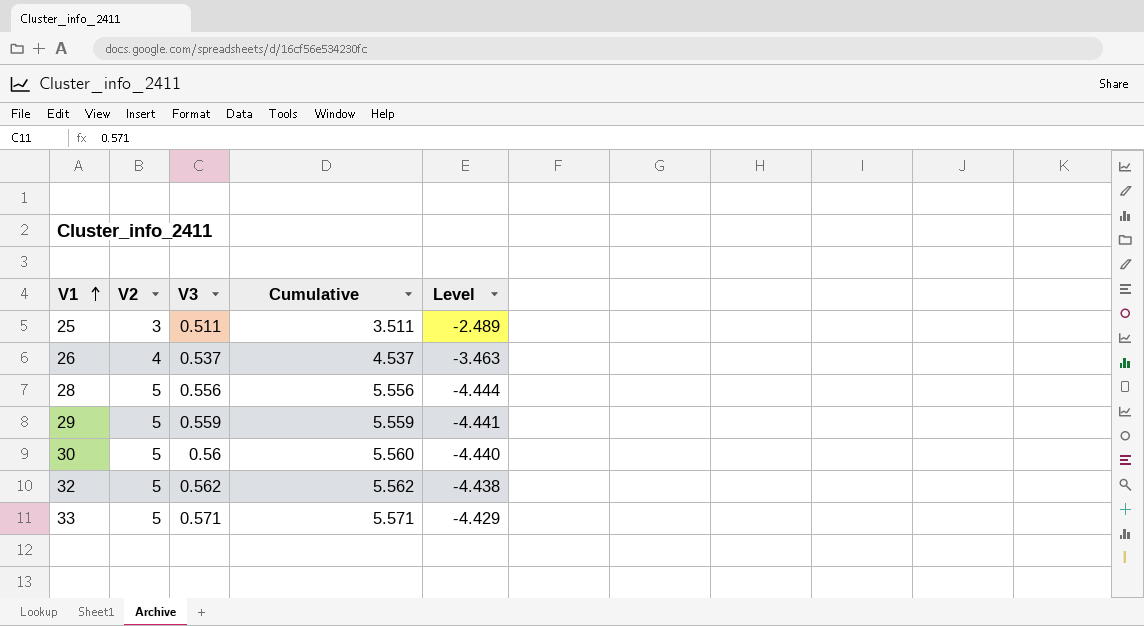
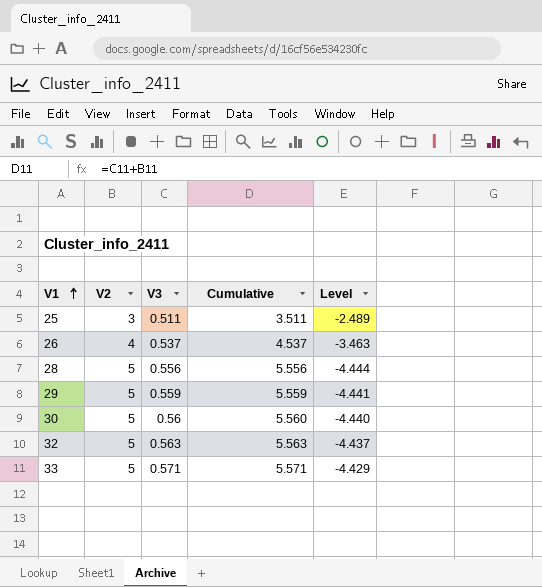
32 | V3: 0.562 -> 0.563
32 | Cumulative: 5.562 -> 5.563
32 | Level: -4.438 -> -4.437

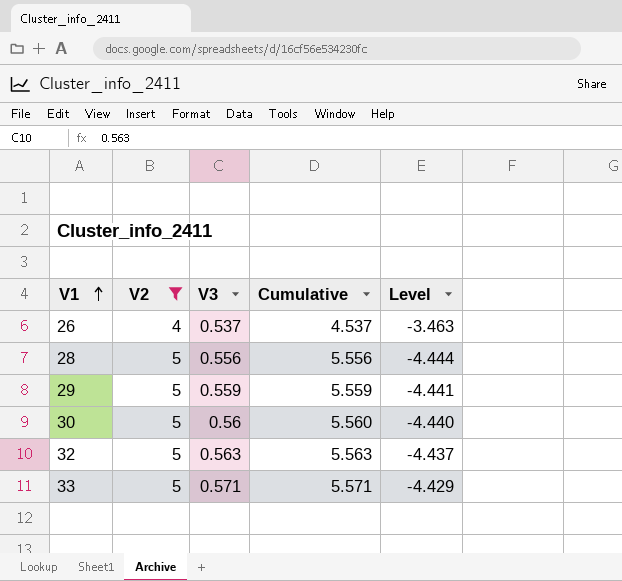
filter: none -> V2 != 3

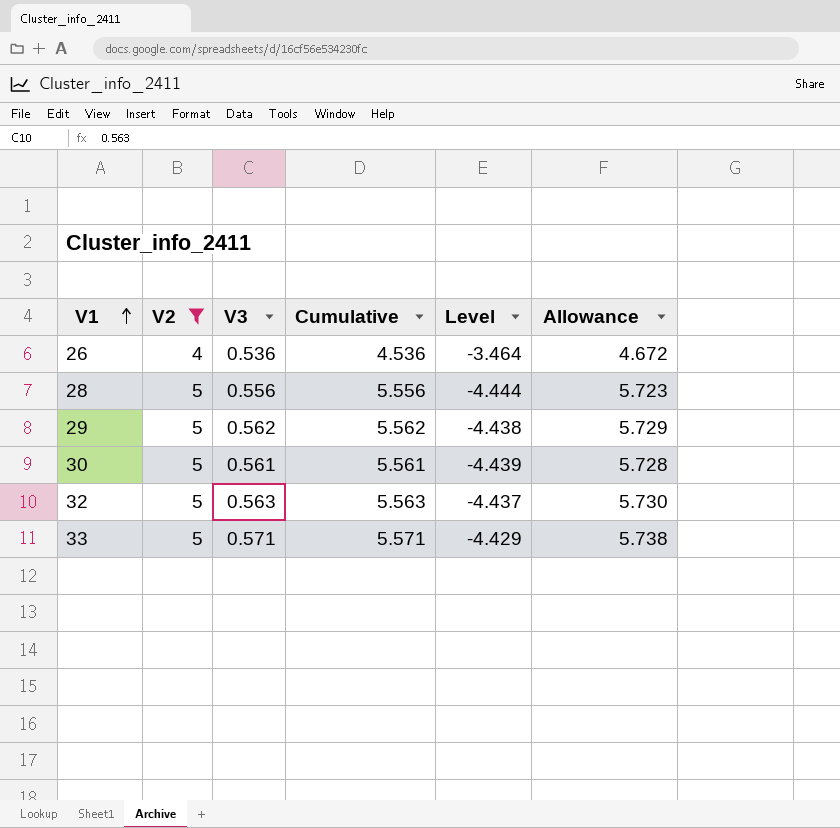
column Allowance | formula: none -> [Cumulative] * 1.03
26 | V3: 0.537 -> 0.536
26 | Cumulative: 4.537 -> 4.536
26 | Level: -3.463 -> -3.464
29 | V3: 0.559 -> 0.562
29 | Cumulative: 5.559 -> 5.562
29 | Level: -4.441 -> -4.438
30 | V3: 0.56 -> 0.561
30 | Cumulative: 5.560 -> 5.561
30 | Level: -4.440 -> -4.439

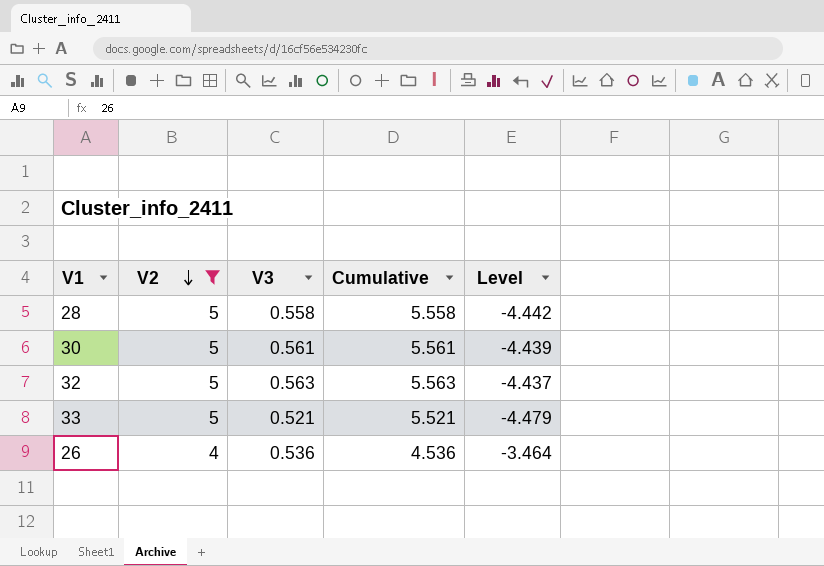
row order: V1 ascending -> V2 descending
column Allowance | formula: [Cumulative] * 1.03 -> none
row 29: 5 | 0.562 | 5.562 | -4.438 | 5.729 -> none
28 | V3: 0.556 -> 0.558
28 | Cumulative: 5.556 -> 5.558
28 | Level: -4.444 -> -4.442
33 | V3: 0.571 -> 0.521
33 | Cumulative: 5.571 -> 5.521
33 | Level: -4.429 -> -4.479

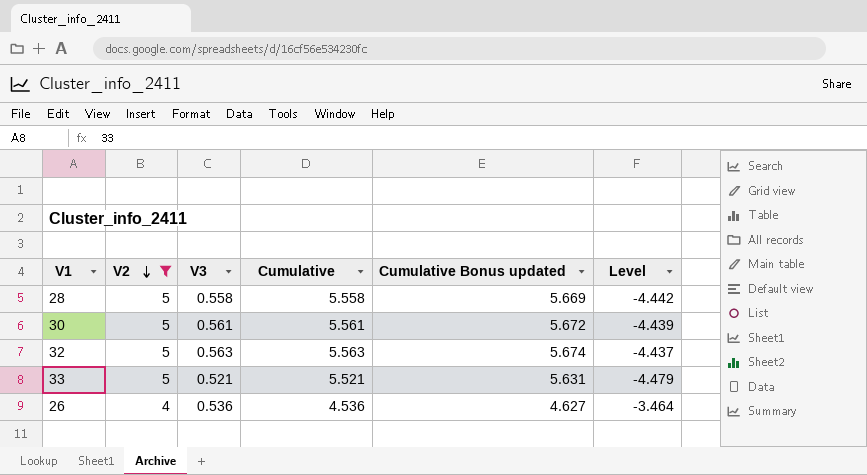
column Cumulative Bonus updated | formula: none -> [Cumulative] * 1.02

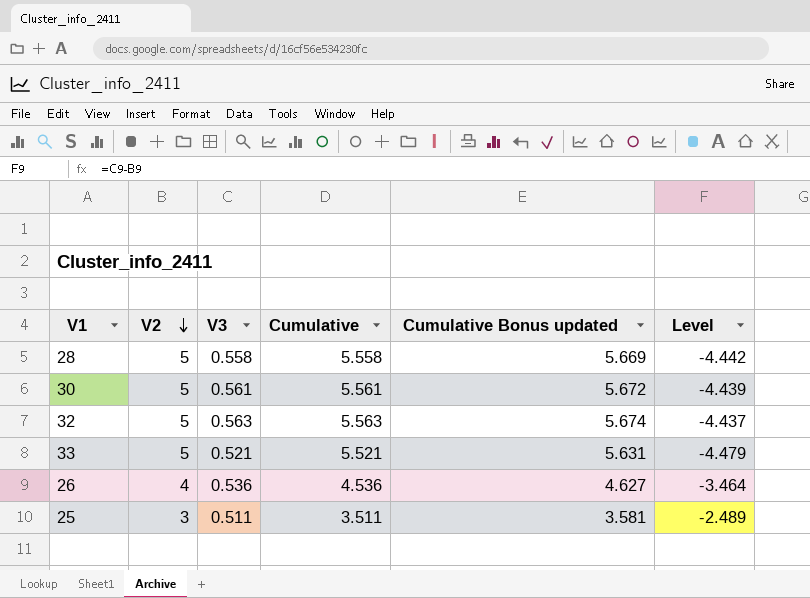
filter: V2 != 3 -> none

